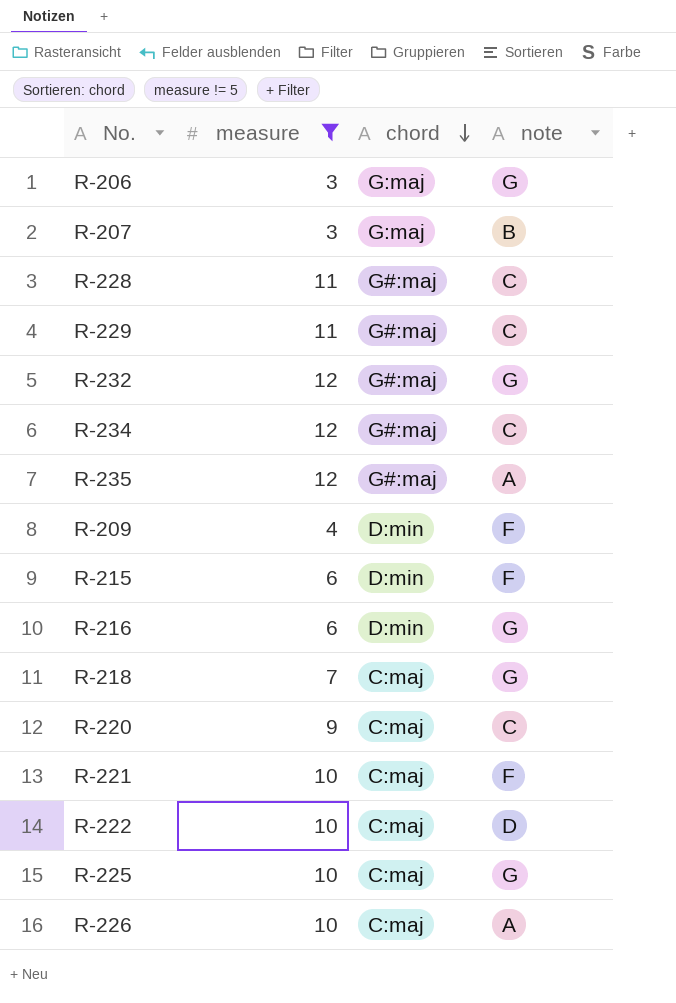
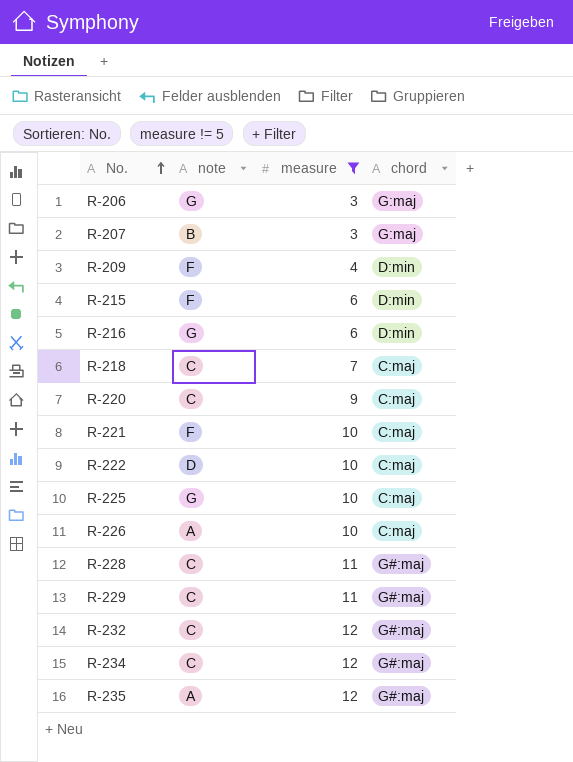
row order: chord descending -> No. ascending
column note | position: 4 -> 2
R-218 | note: G -> C
R-232 | note: G -> C

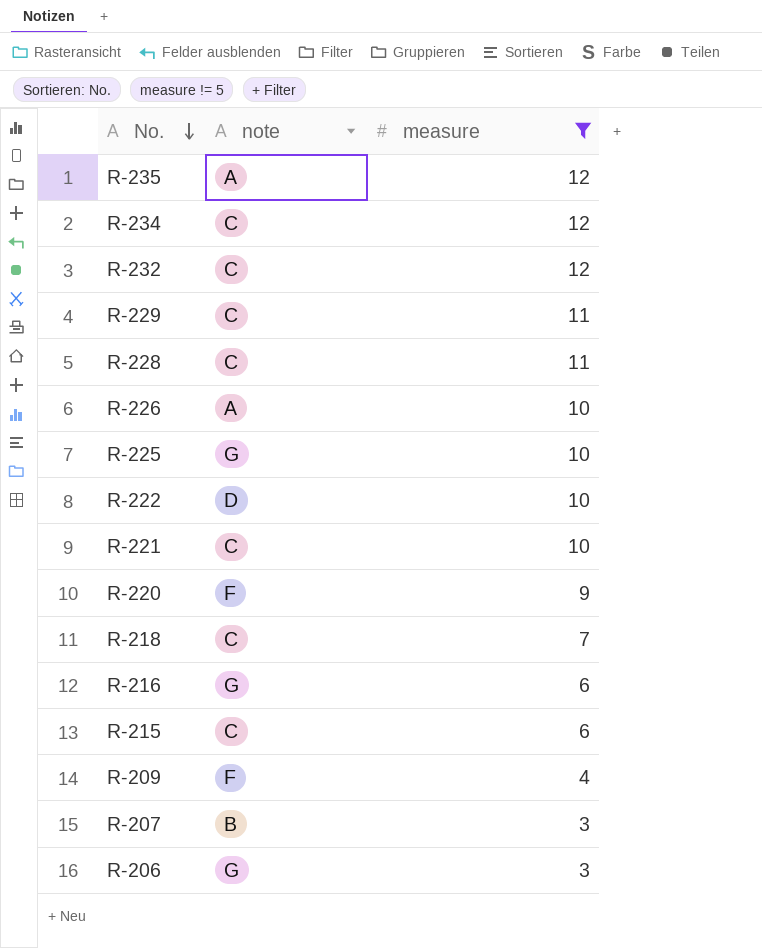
row order: No. ascending -> No. descending
column chord | position: 4 -> none
R-221 | note: F -> C
R-220 | note: C -> F
R-215 | note: F -> C

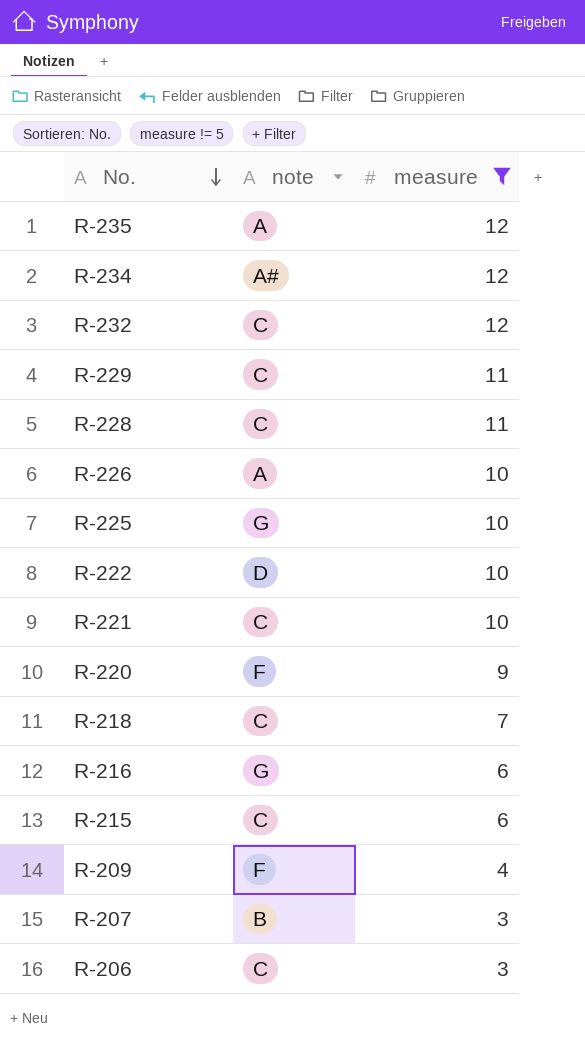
R-234 | note: C -> A#
R-206 | note: G -> C

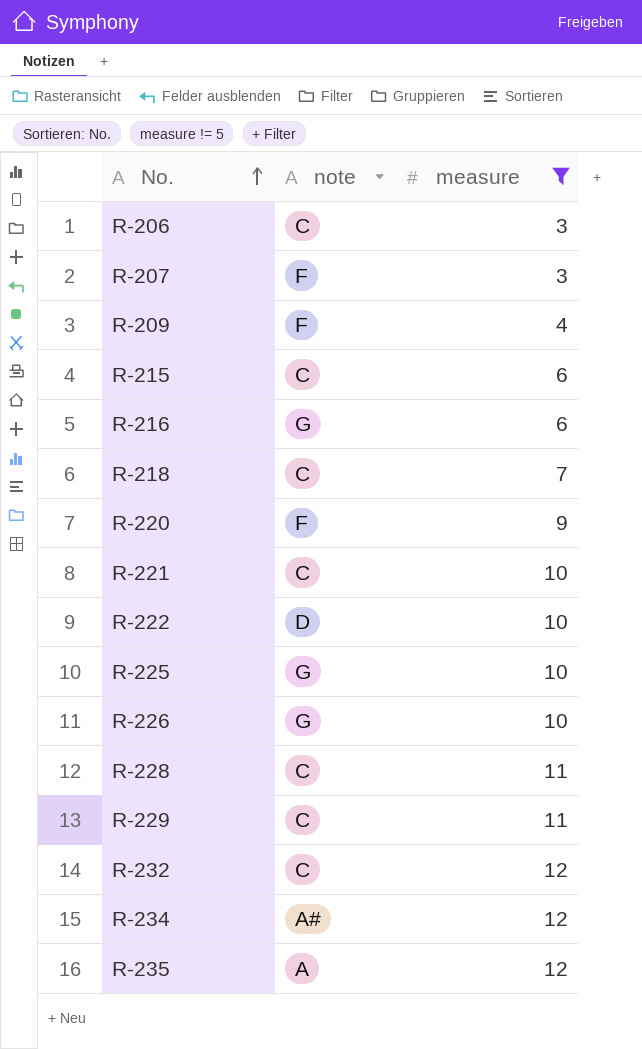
row order: No. descending -> No. ascending
R-207 | note: B -> F
R-226 | note: A -> G

